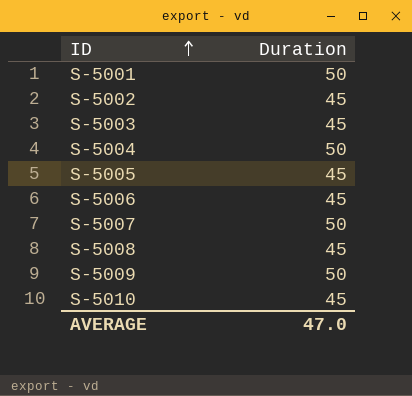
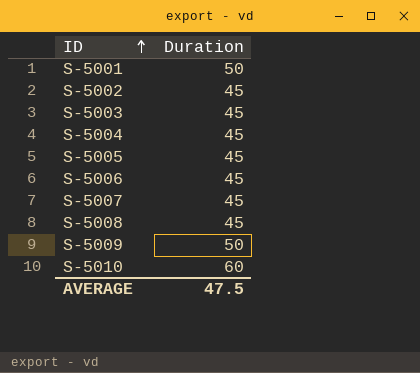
S-5004 | Duration: 50 -> 45
S-5007 | Duration: 50 -> 45
S-5010 | Duration: 45 -> 60
AVERAGE | Duration: 47.0 -> 47.5

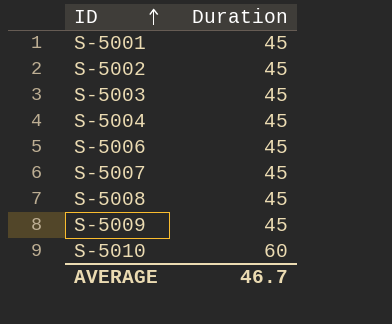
row S-5005: 45 -> none
S-5001 | Duration: 50 -> 45
S-5009 | Duration: 50 -> 45
AVERAGE | Duration: 47.5 -> 46.7

